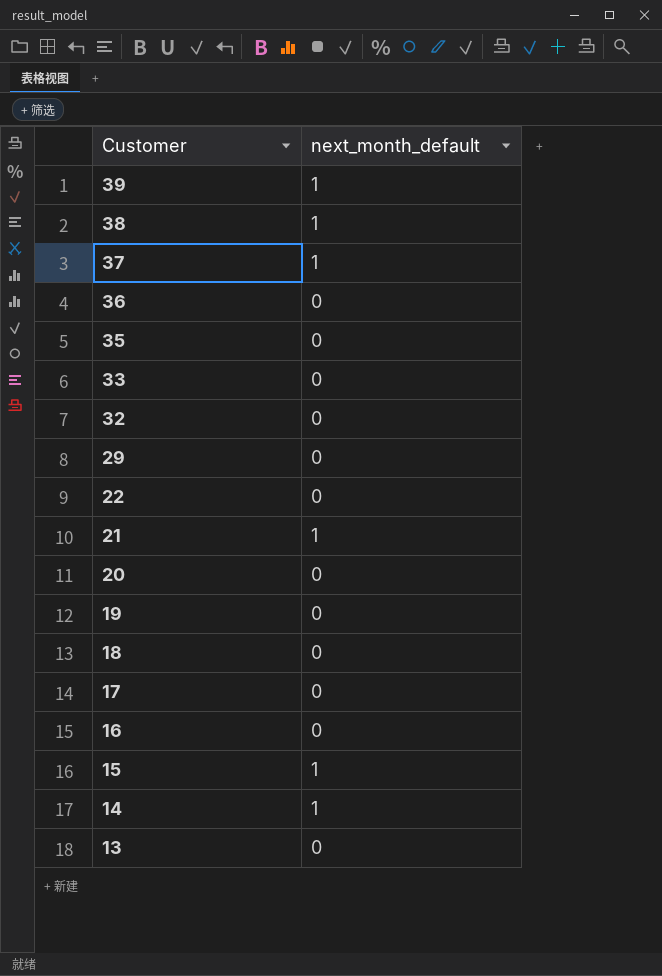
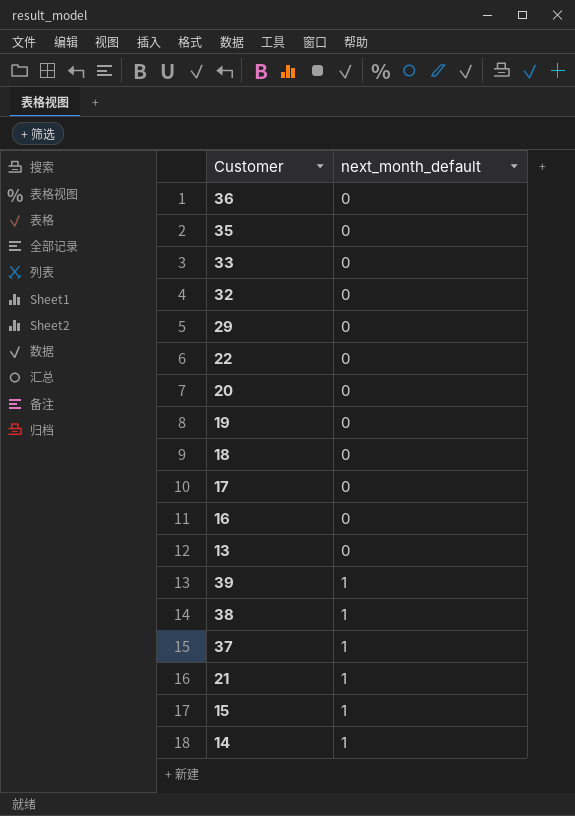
row order: Customer descending -> next_month_default ascending

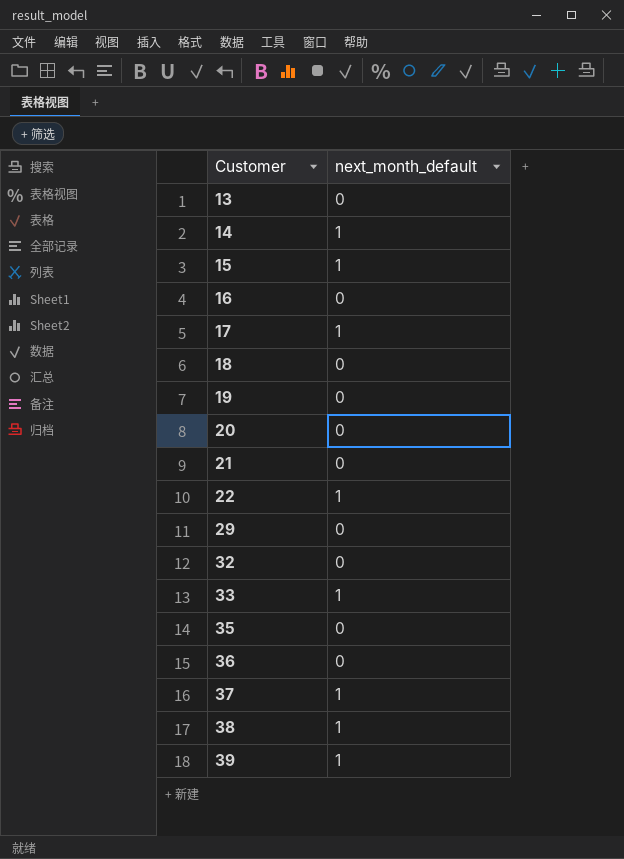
row order: next_month_default ascending -> Customer ascending
17 | next_month_default: 0 -> 1
21 | next_month_default: 1 -> 0
22 | next_month_default: 0 -> 1
33 | next_month_default: 0 -> 1

